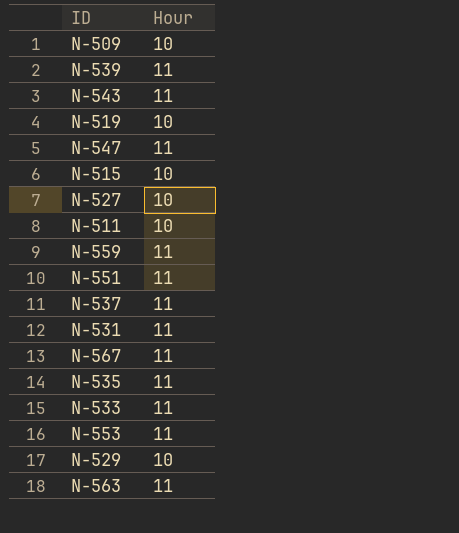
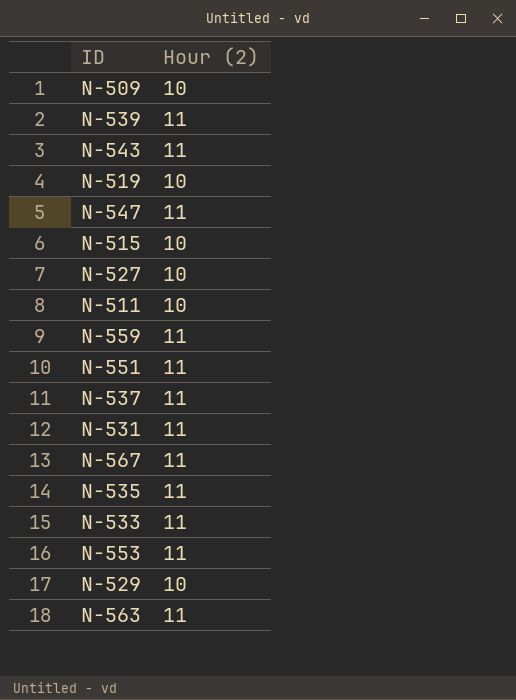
column name: Hour -> Hour (2)

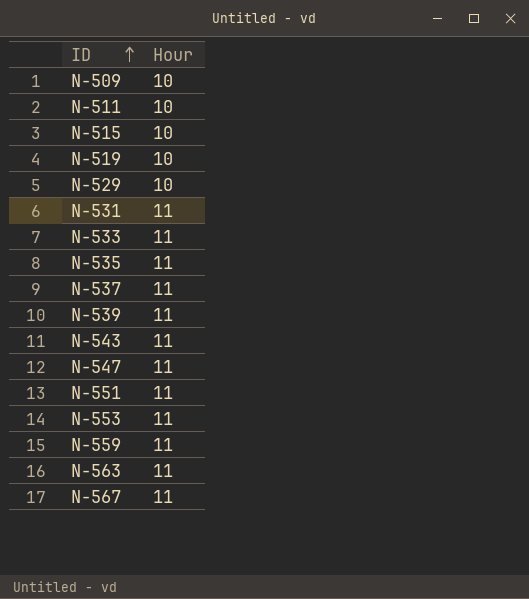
row order: none -> ID ascending
column name: Hour (2) -> Hour
row N-527: 10 -> none

